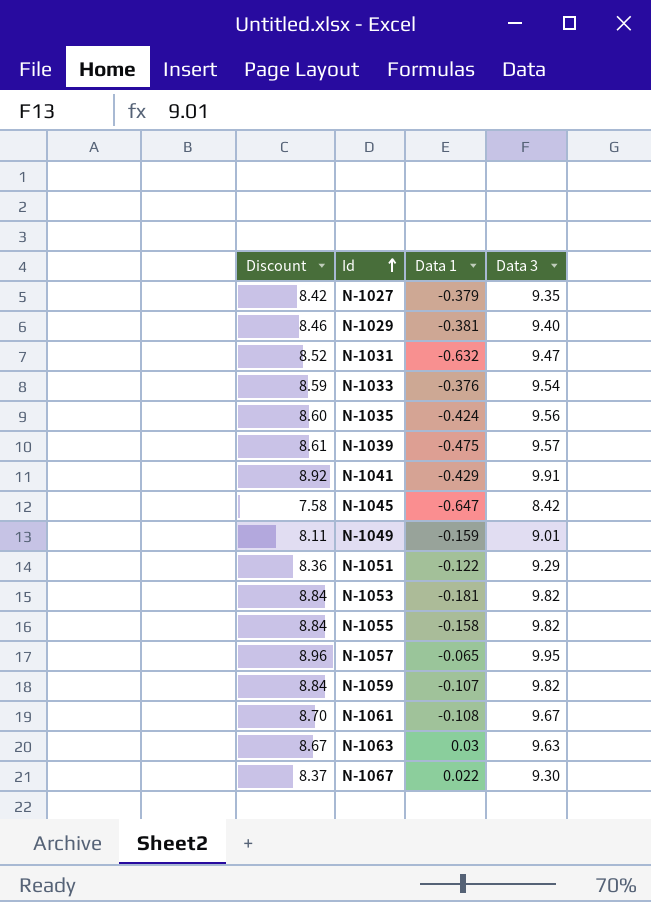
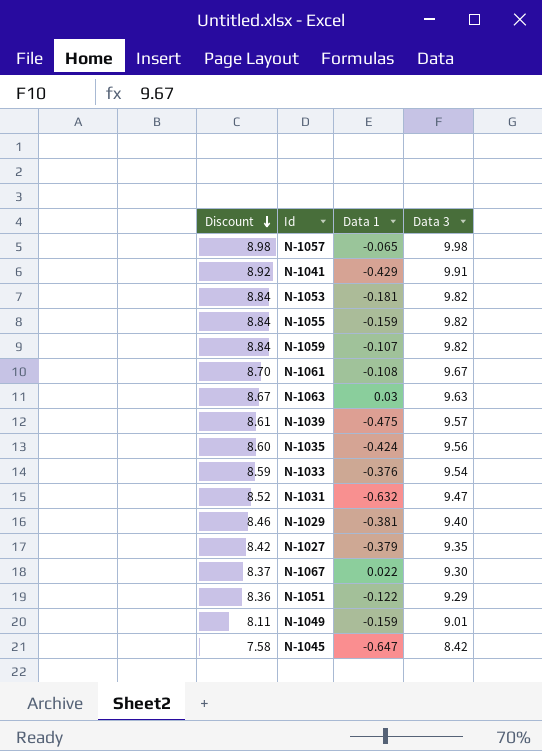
row order: Id ascending -> Discount descending
N-1057 | Discount: 8.96 -> 8.98
N-1057 | Data 3: 9.95 -> 9.98
N-1055 | Data 1: -0.158 -> -0.159

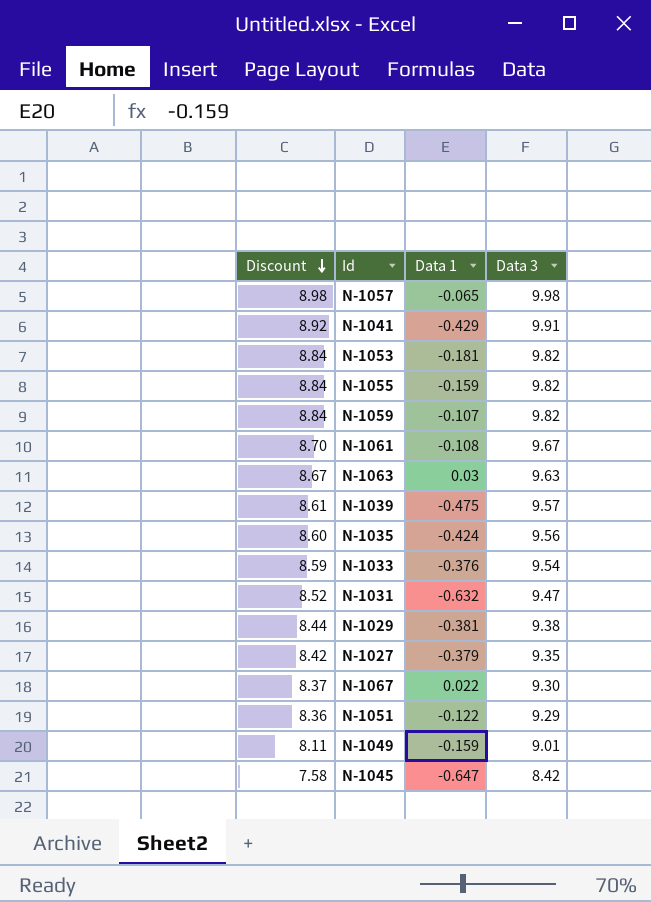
N-1029 | Discount: 8.46 -> 8.44
N-1029 | Data 3: 9.40 -> 9.38

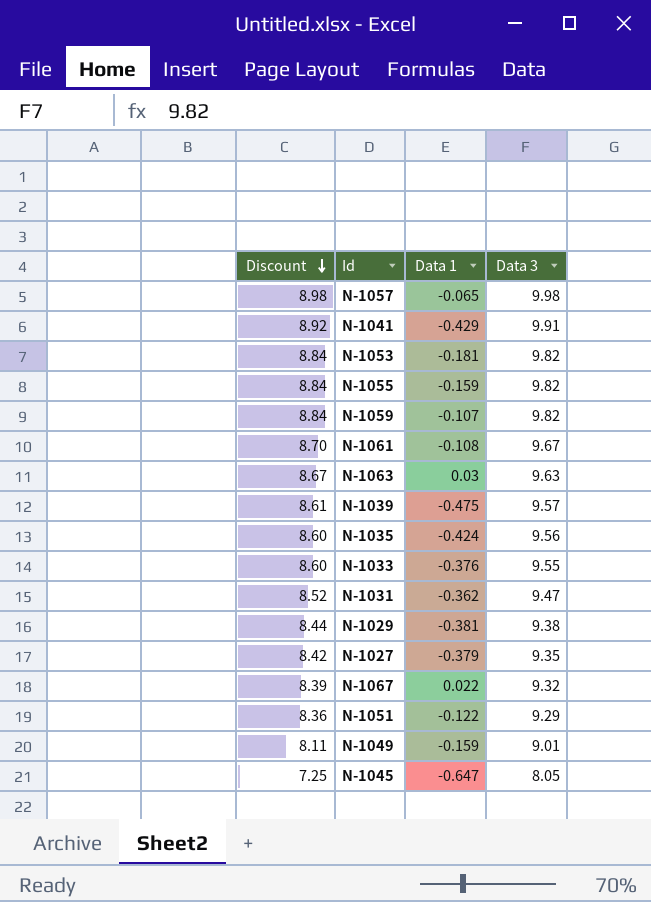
N-1033 | Discount: 8.59 -> 8.60
N-1033 | Data 3: 9.54 -> 9.55
N-1031 | Data 1: -0.632 -> -0.362
N-1067 | Discount: 8.37 -> 8.39
N-1067 | Data 3: 9.30 -> 9.32
N-1045 | Discount: 7.58 -> 7.25
N-1045 | Data 3: 8.42 -> 8.05

